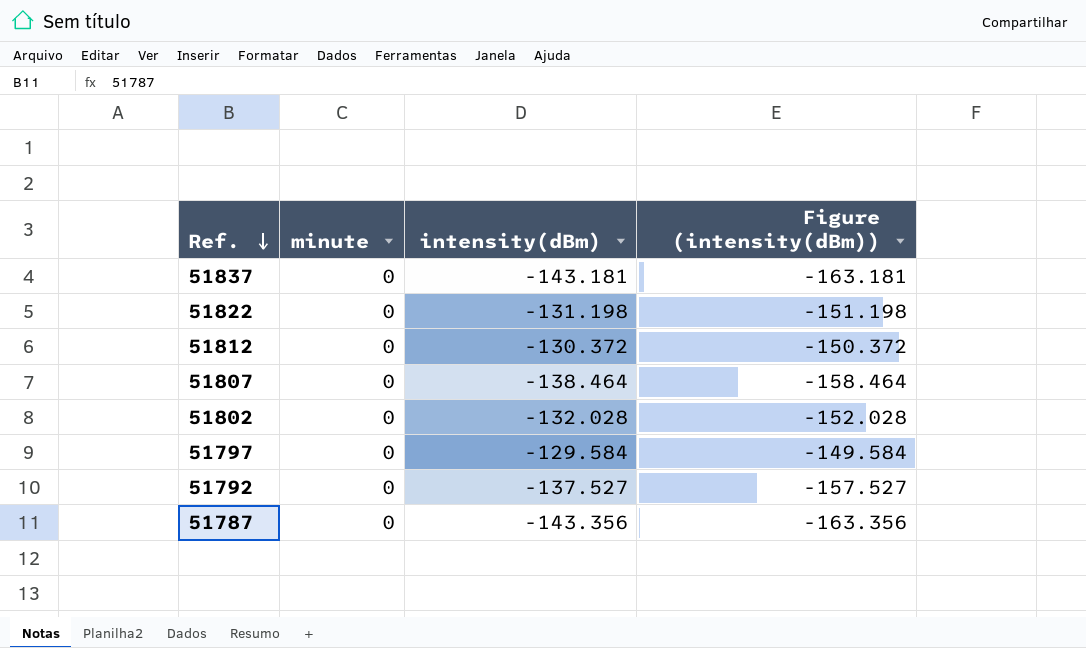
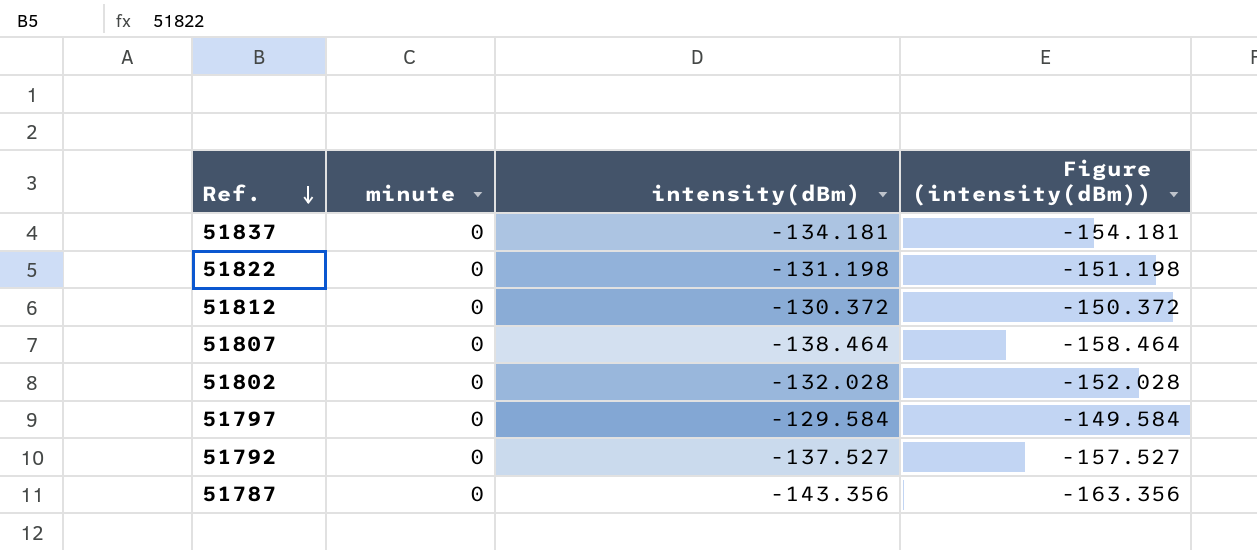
51837 | intensity(dBm): -143.181 -> -134.181
51837 | Figure (intensity(dBm)): -163.181 -> -154.181

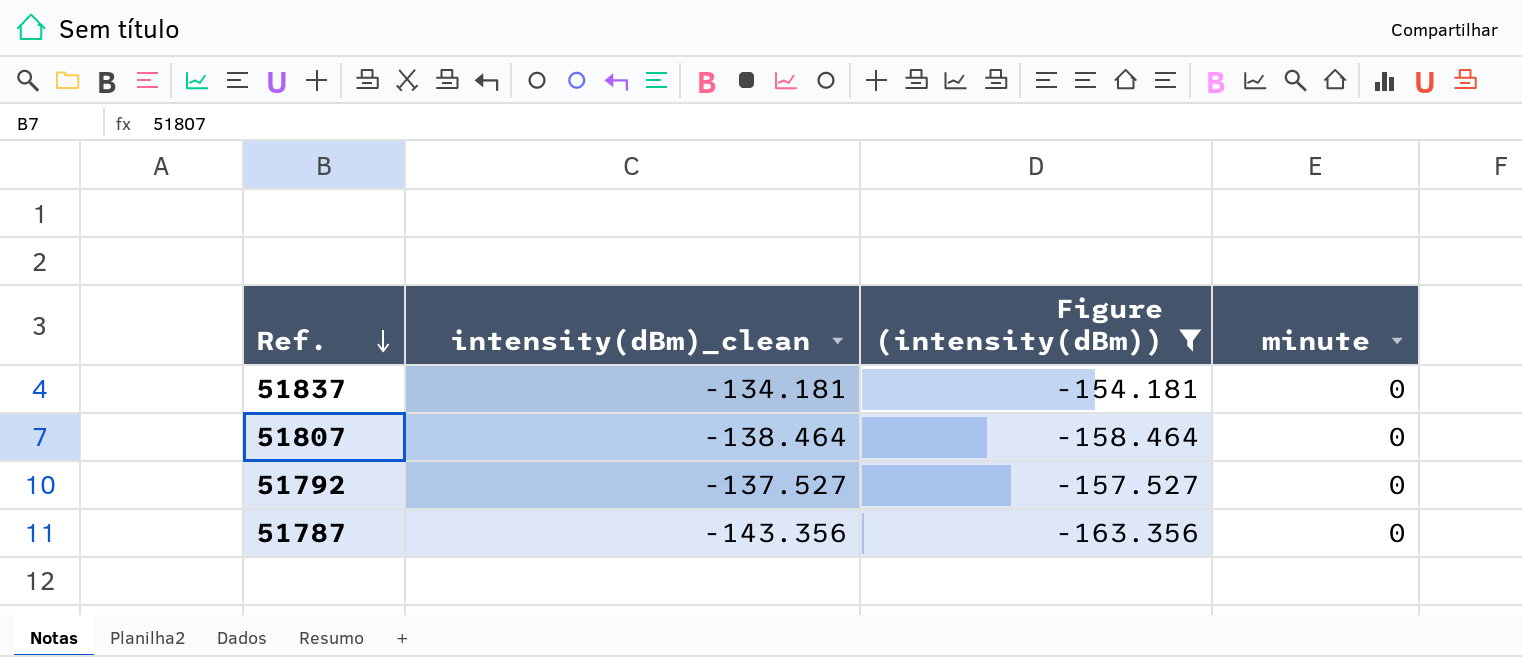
filter: none -> Figure (intensity(dBm)) <= -154.181
column name: intensity(dBm) -> intensity(dBm)_clean
column minute | position: 2 -> 4

